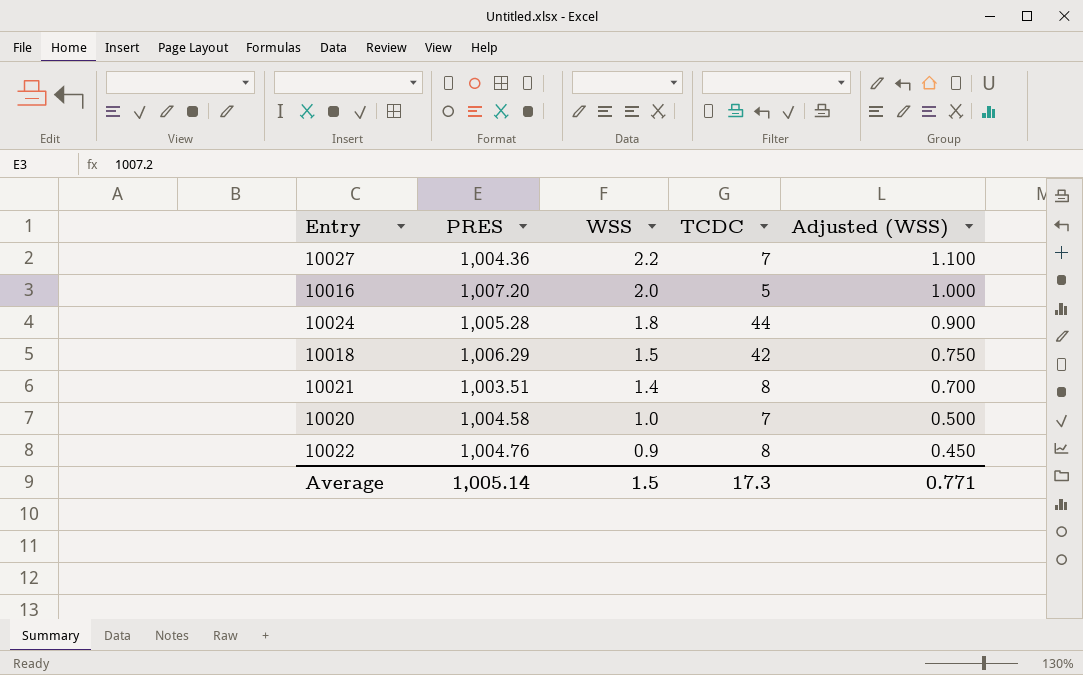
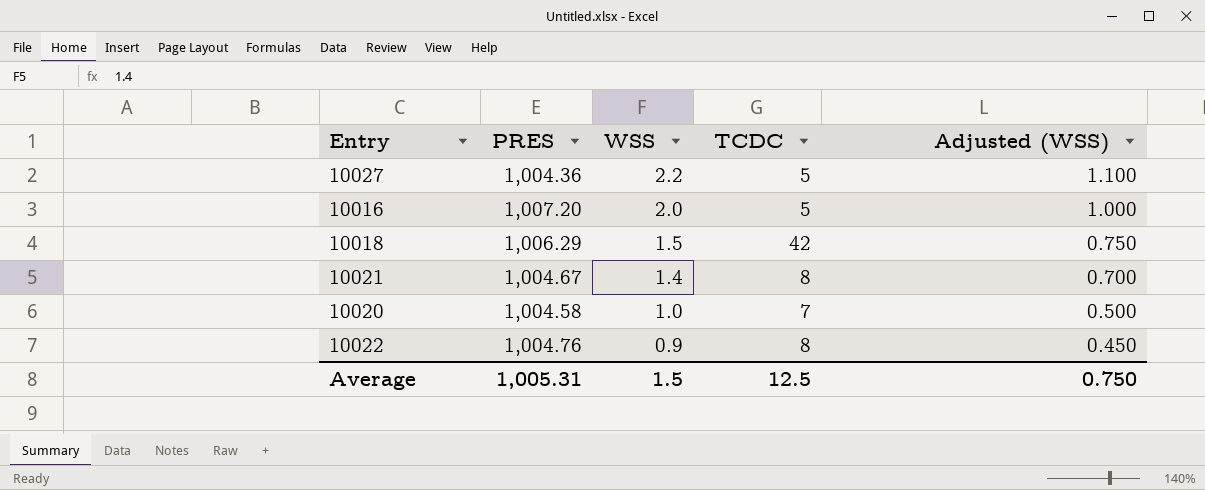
row 10024: 1,005.28 | 1.8 | 44 | 0.900 -> none
10027 | TCDC: 7 -> 5
10021 | PRES: 1,003.51 -> 1,004.67
Average | PRES: 1,005.14 -> 1,005.31
Average | TCDC: 17.3 -> 12.5
Average | Adjusted (WSS): 0.771 -> 0.750

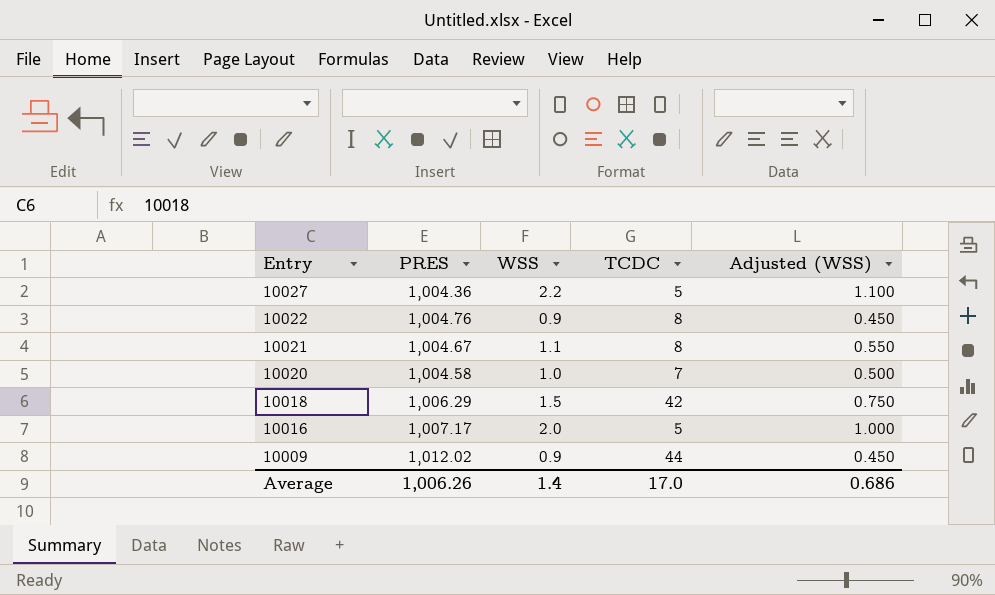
row order: WSS descending -> Entry descending
10021 | WSS: 1.4 -> 1.1
10021 | Adjusted (WSS): 0.700 -> 0.550
10016 | PRES: 1,007.20 -> 1,007.17
row 10009: none -> 1,012.02 | 0.9 | 44 | 0.450
Average | PRES: 1,005.31 -> 1,006.26
Average | WSS: 1.5 -> 1.4
Average | TCDC: 12.5 -> 17.0
Average | Adjusted (WSS): 0.750 -> 0.686

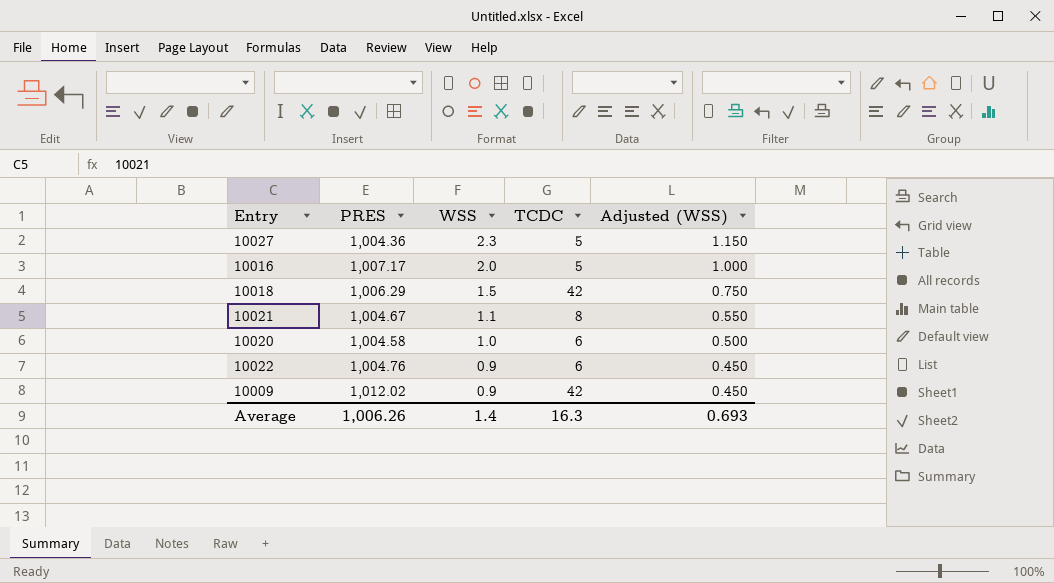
row order: Entry descending -> WSS descending
10027 | WSS: 2.2 -> 2.3
10027 | Adjusted (WSS): 1.100 -> 1.150
10020 | TCDC: 7 -> 6
10022 | TCDC: 8 -> 6
10009 | TCDC: 44 -> 42
Average | TCDC: 17.0 -> 16.3
Average | Adjusted (WSS): 0.686 -> 0.693

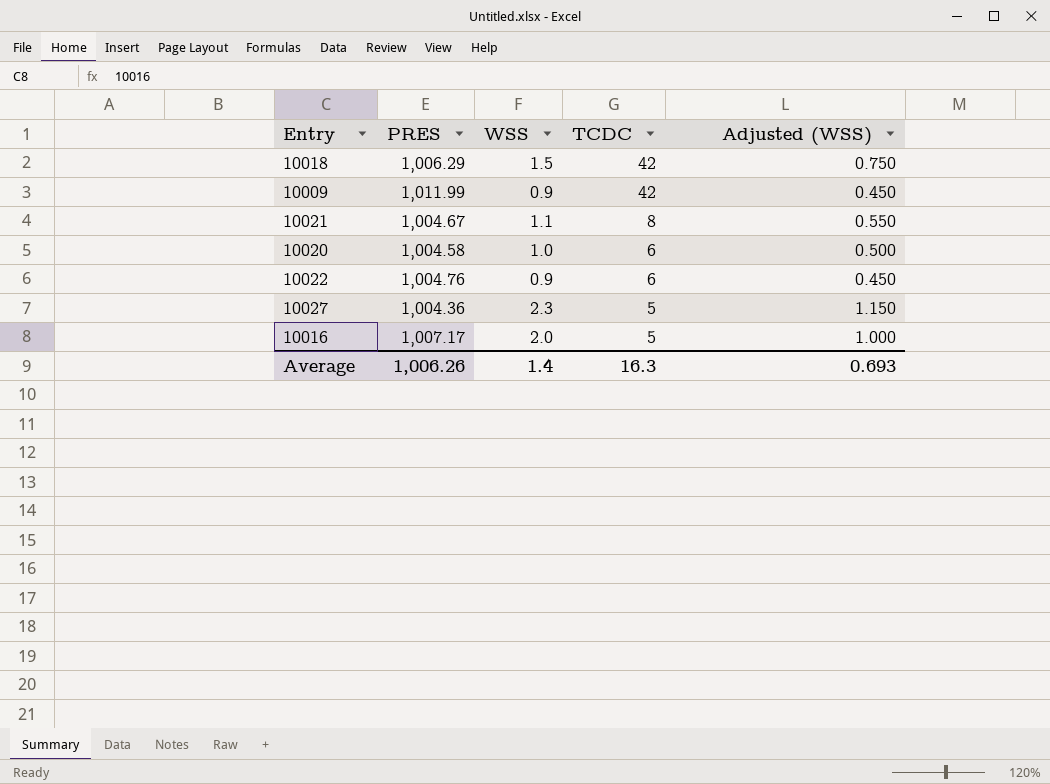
row order: WSS descending -> TCDC descending
10009 | PRES: 1,012.02 -> 1,011.99

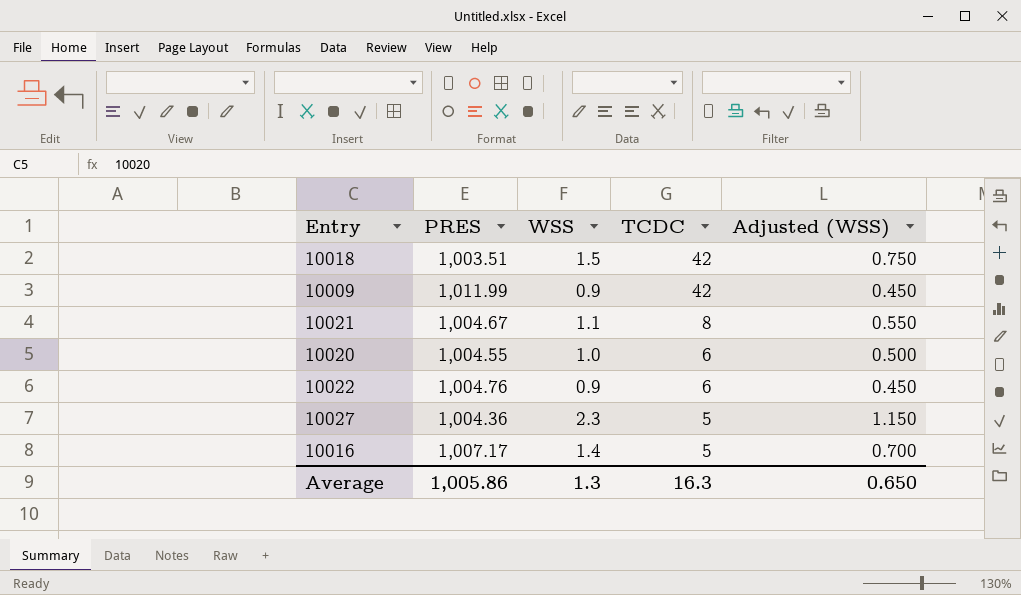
10018 | PRES: 1,006.29 -> 1,003.51
10020 | PRES: 1,004.58 -> 1,004.55
10016 | WSS: 2.0 -> 1.4
10016 | Adjusted (WSS): 1.000 -> 0.700
Average | PRES: 1,006.26 -> 1,005.86
Average | WSS: 1.4 -> 1.3
Average | Adjusted (WSS): 0.693 -> 0.650

